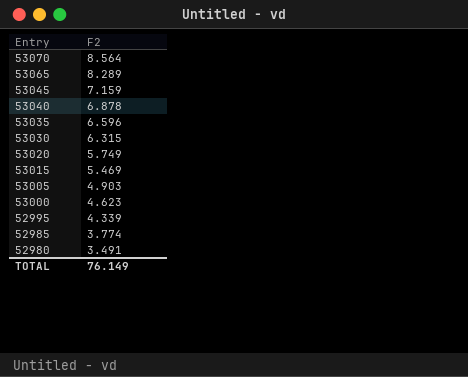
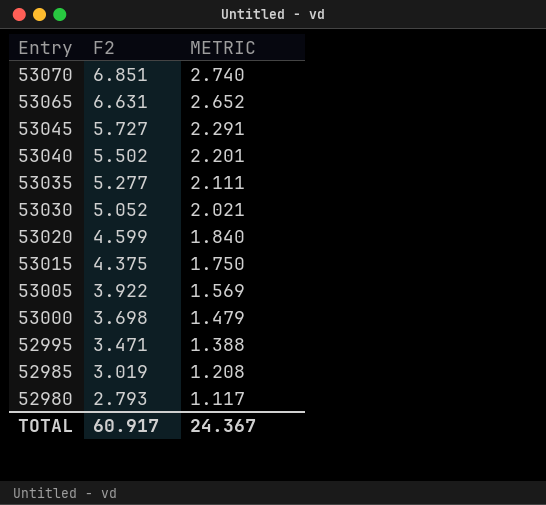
column METRIC | formula: none -> [F2] * 0.4
53070 | F2: 8.564 -> 6.851
53065 | F2: 8.289 -> 6.631
53045 | F2: 7.159 -> 5.727
53040 | F2: 6.878 -> 5.502
53035 | F2: 6.596 -> 5.277
53030 | F2: 6.315 -> 5.052
53020 | F2: 5.749 -> 4.599
53015 | F2: 5.469 -> 4.375
53005 | F2: 4.903 -> 3.922
53000 | F2: 4.623 -> 3.698
52995 | F2: 4.339 -> 3.471
52985 | F2: 3.774 -> 3.019
52980 | F2: 3.491 -> 2.793
TOTAL | F2: 76.149 -> 60.917

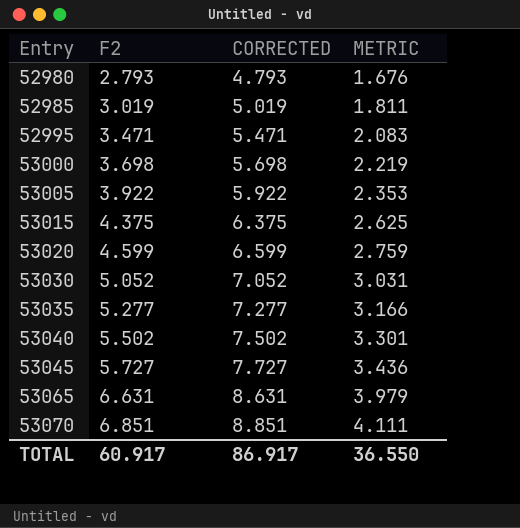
row order: Entry descending -> Entry ascending
column CORRECTED | formula: none -> [F2] + 2
column METRIC | formula: [F2] * 0.4 -> [F2] * 0.6
TOTAL | METRIC: 24.367 -> 36.550

